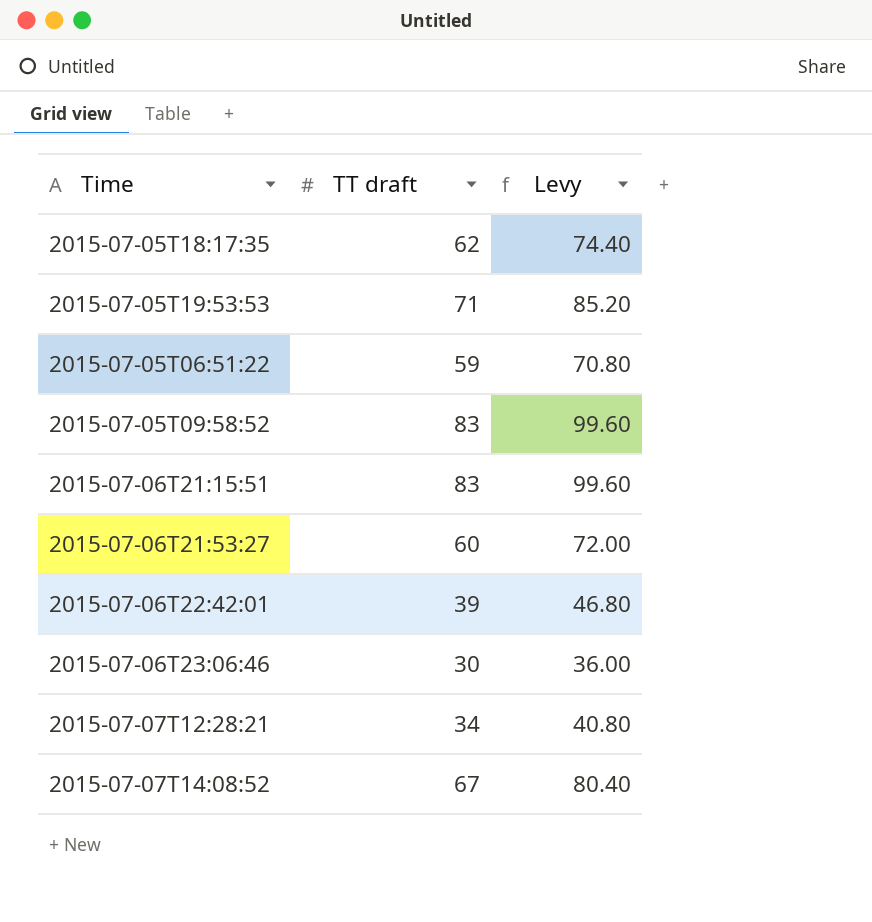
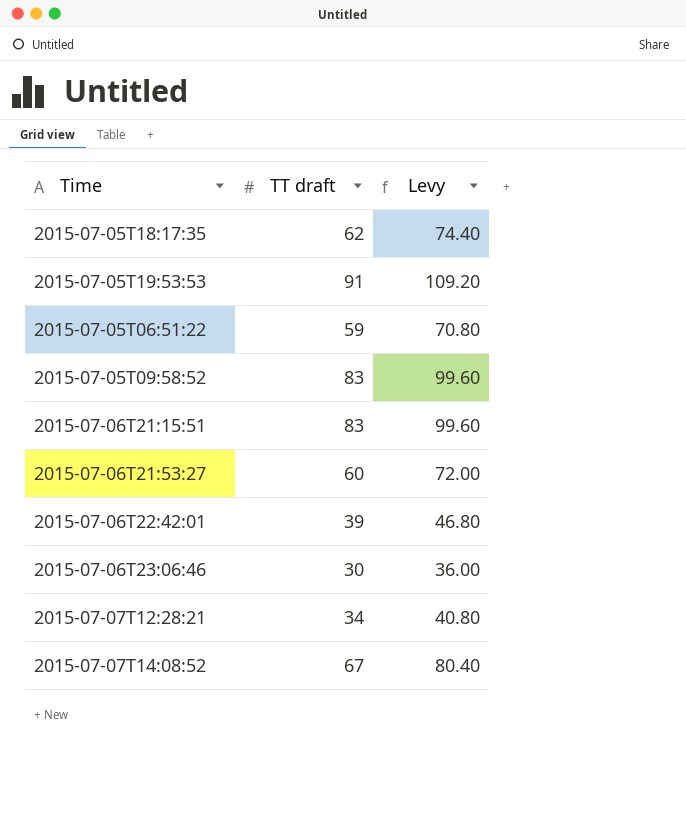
2015-07-05T19:53:53 | TT draft: 71 -> 91
2015-07-05T19:53:53 | Levy: 85.20 -> 109.20

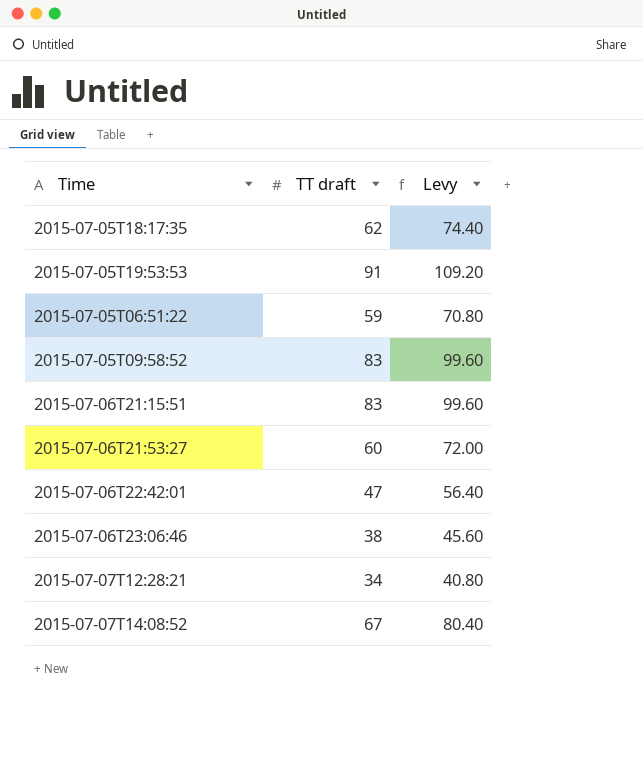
2015-07-06T22:42:01 | TT draft: 39 -> 47
2015-07-06T22:42:01 | Levy: 46.80 -> 56.40
2015-07-06T23:06:46 | TT draft: 30 -> 38
2015-07-06T23:06:46 | Levy: 36.00 -> 45.60

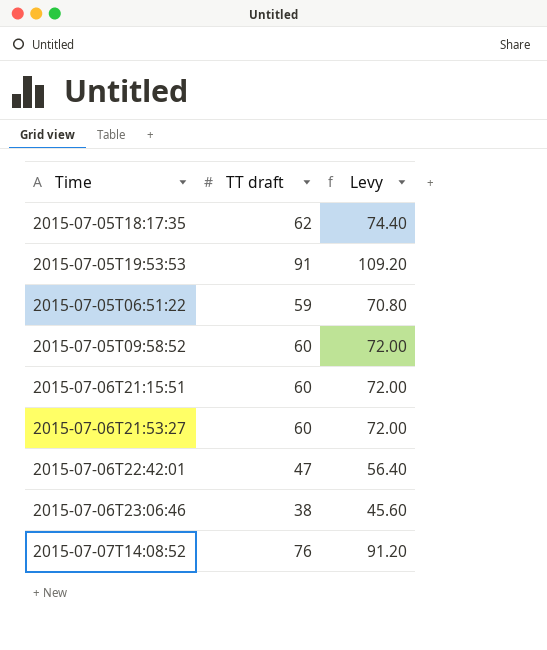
row 2015-07-07T12:28:21: 34 | 40.80 -> none
2015-07-05T09:58:52 | TT draft: 83 -> 60
2015-07-05T09:58:52 | Levy: 99.60 -> 72.00
2015-07-06T21:15:51 | TT draft: 83 -> 60
2015-07-06T21:15:51 | Levy: 99.60 -> 72.00
2015-07-07T14:08:52 | TT draft: 67 -> 76
2015-07-07T14:08:52 | Levy: 80.40 -> 91.20

